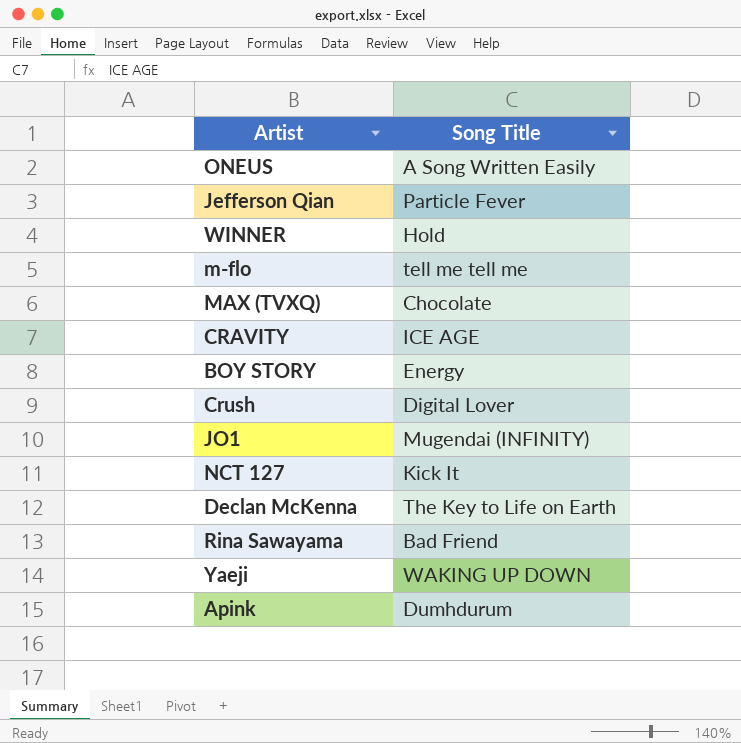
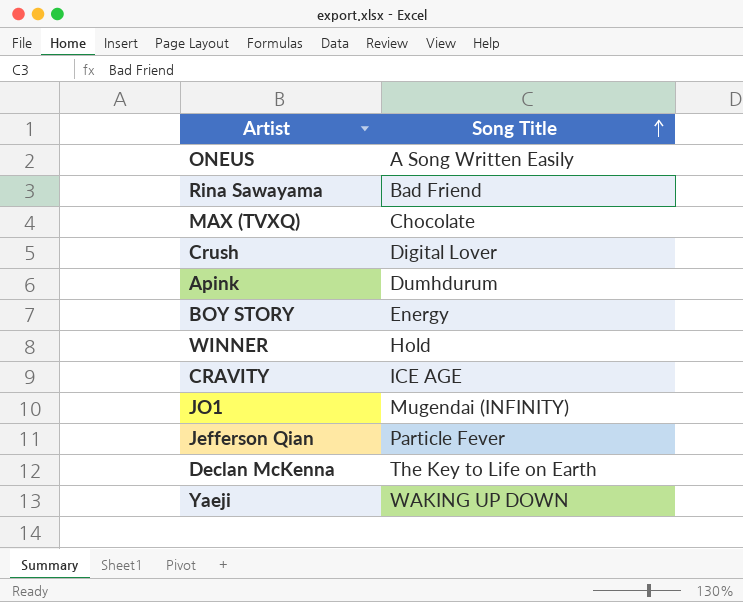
row order: none -> Song Title ascending
row m-flo: tell me tell me -> none
row NCT 127: Kick It -> none

